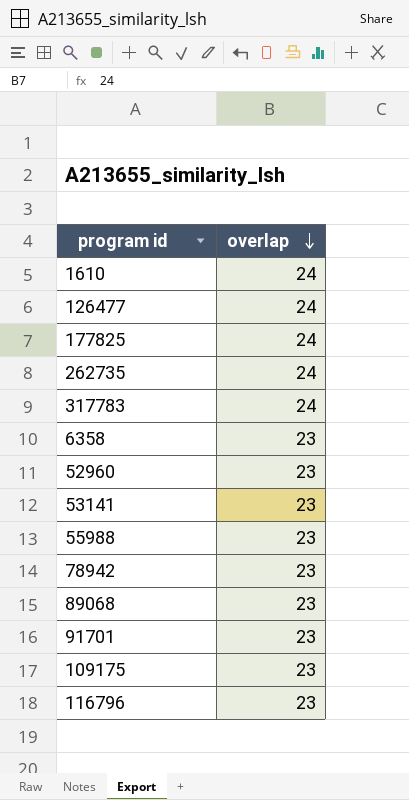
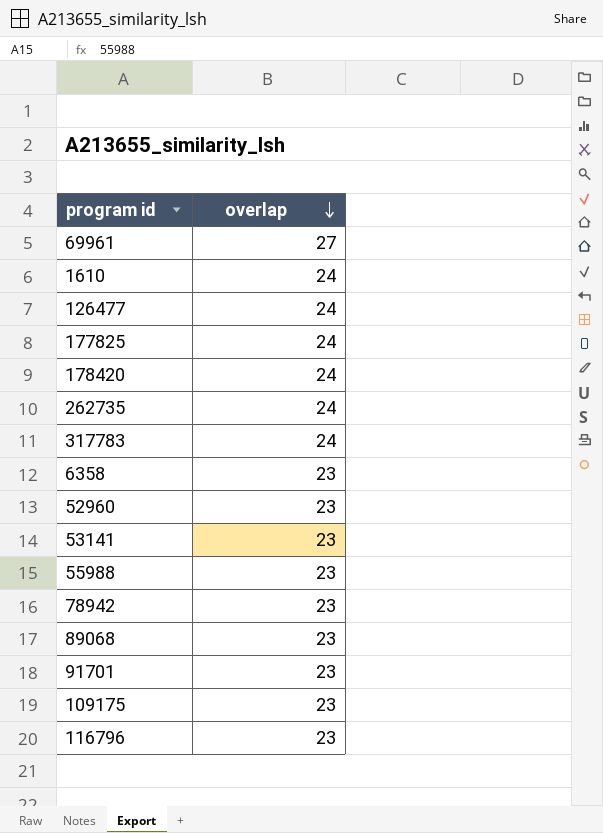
row 69961: none -> 27
row 178420: none -> 24

